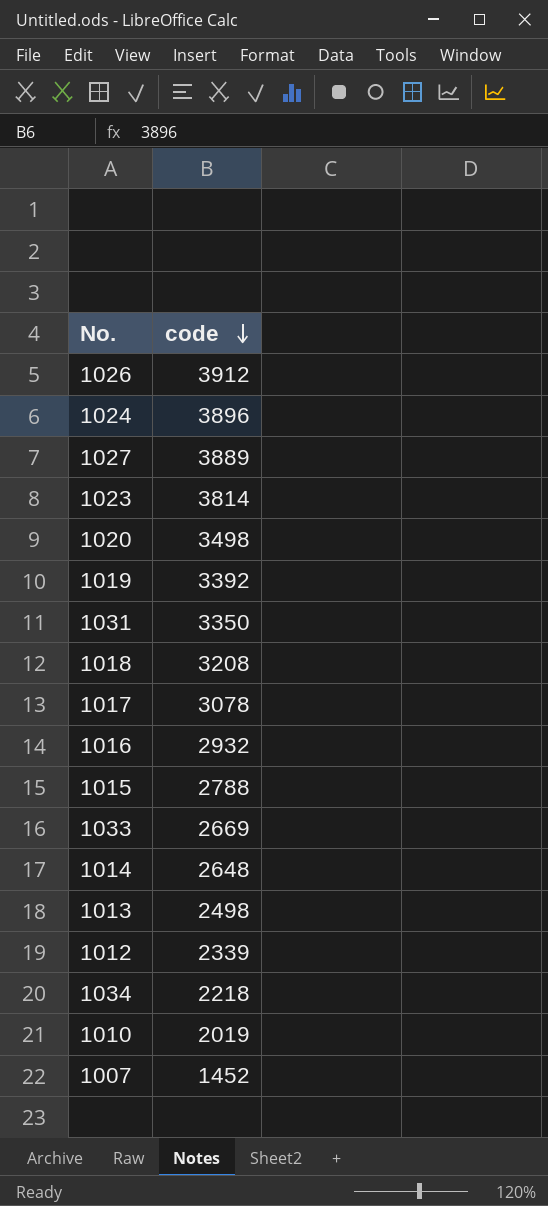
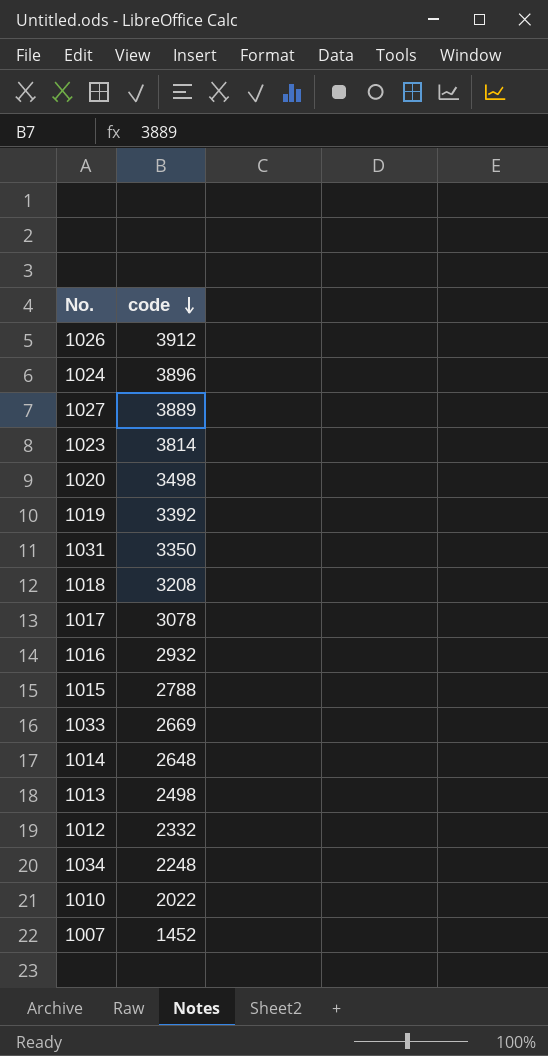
1012 | code: 2339 -> 2332
1034 | code: 2218 -> 2248
1010 | code: 2019 -> 2022

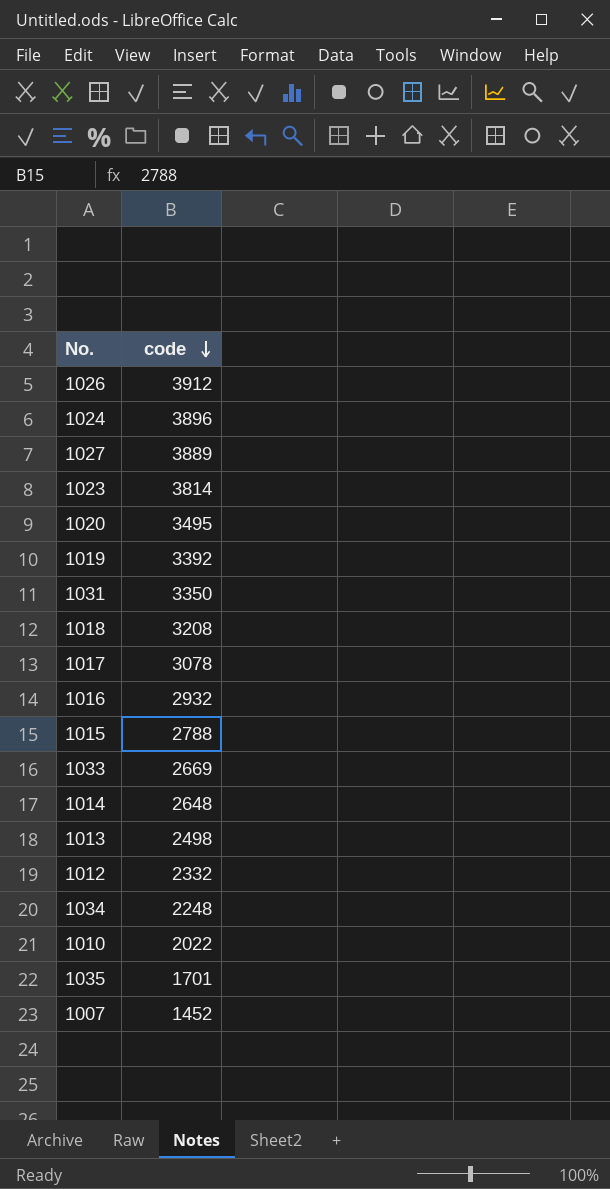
1020 | code: 3498 -> 3495
row 1035: none -> 1701

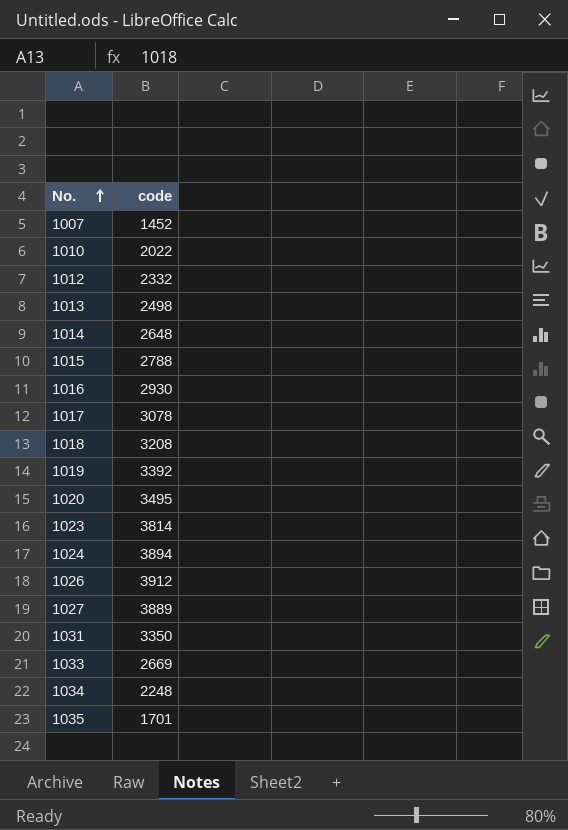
row order: code descending -> No. ascending
1016 | code: 2932 -> 2930
1024 | code: 3896 -> 3894

